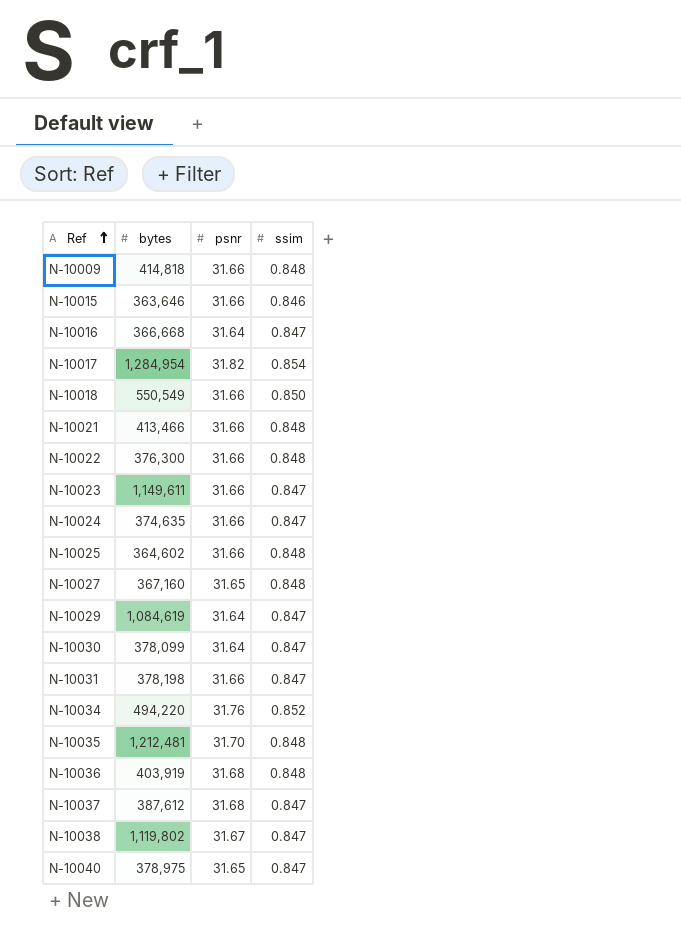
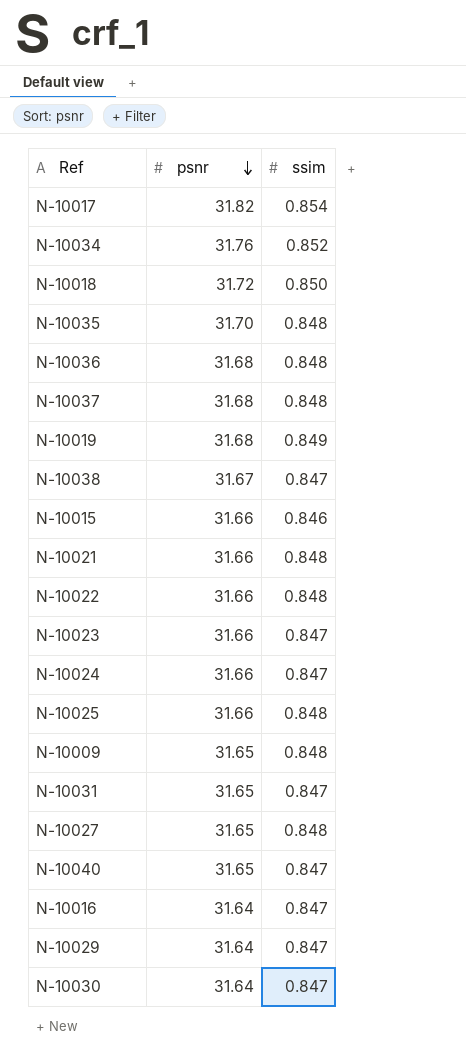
row order: Ref ascending -> psnr descending
column bytes | position: 2 -> none
N-10018 | psnr: 31.66 -> 31.72
N-10037 | ssim: 0.847 -> 0.848
row N-10019: none -> 31.68 | 0.849
N-10009 | psnr: 31.66 -> 31.65
N-10031 | psnr: 31.66 -> 31.65

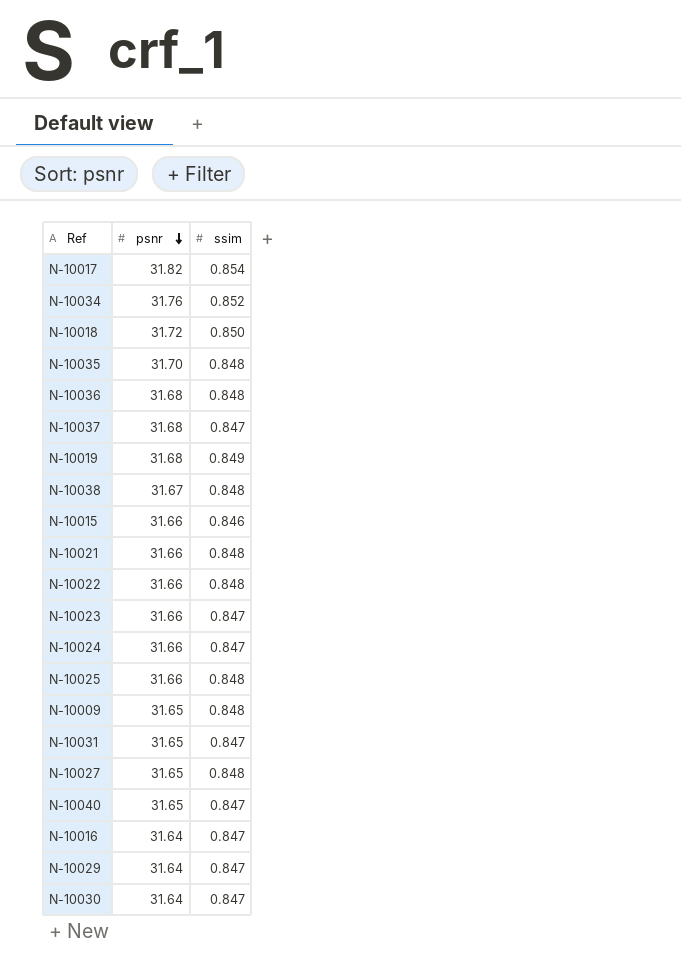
N-10037 | ssim: 0.848 -> 0.847
N-10038 | ssim: 0.847 -> 0.848

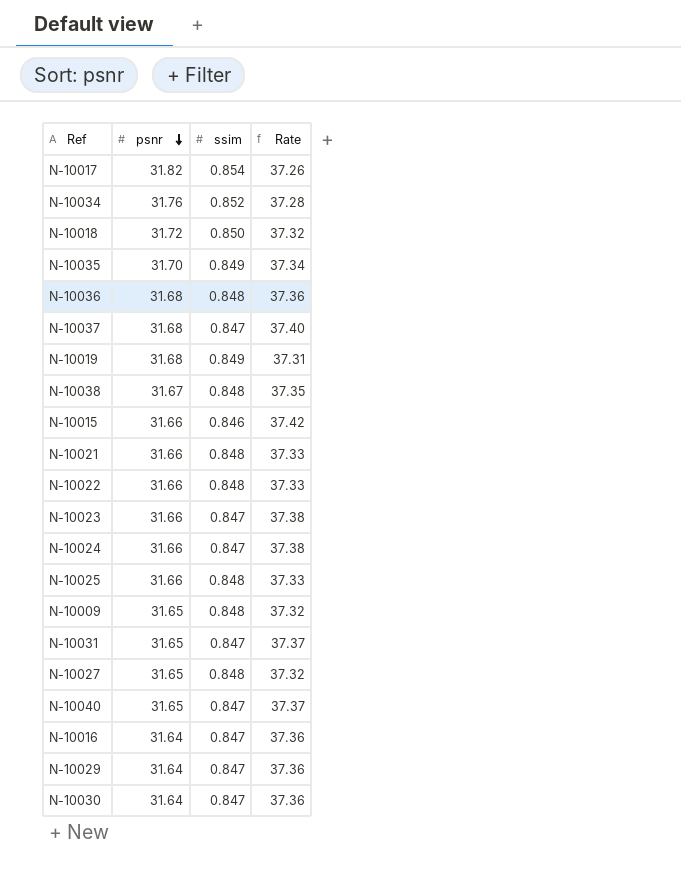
column Rate | formula: none -> [psnr] / [ssim]
N-10035 | ssim: 0.848 -> 0.849

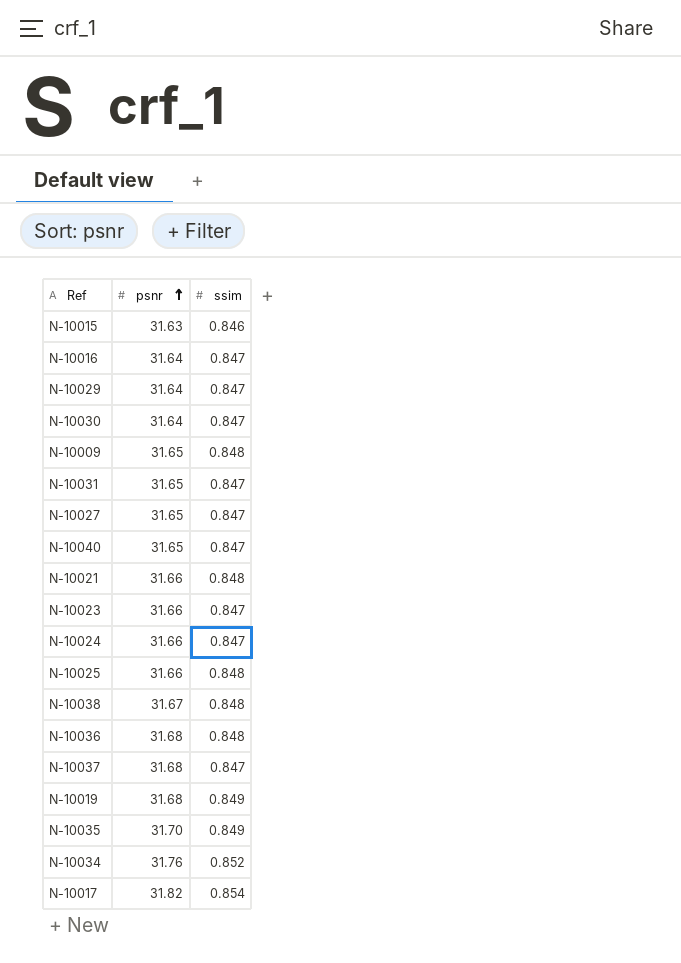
row order: psnr descending -> psnr ascending
column Rate | formula: [psnr] / [ssim] -> none
row N-10018: 31.72 | 0.850 | 37.32 -> none
row N-10022: 31.66 | 0.848 | 37.33 -> none
N-10015 | psnr: 31.66 -> 31.63
N-10027 | ssim: 0.848 -> 0.847

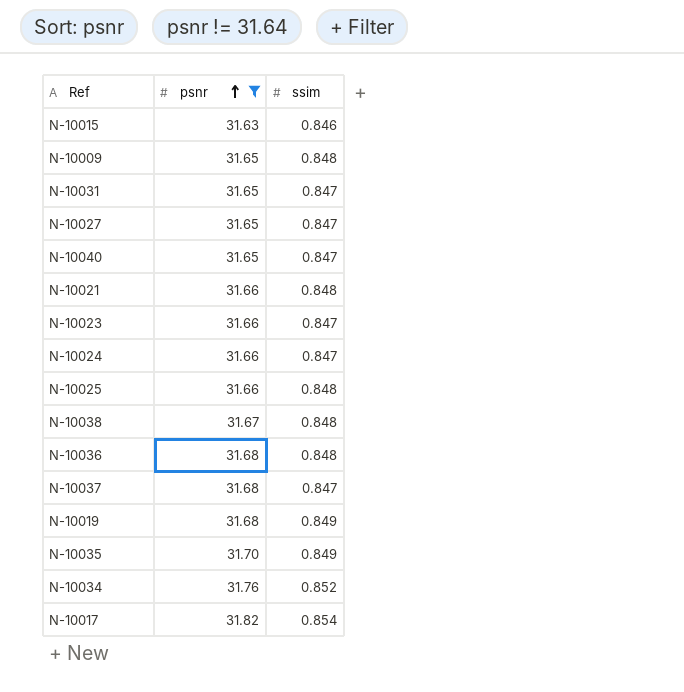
filter: none -> psnr != 31.64

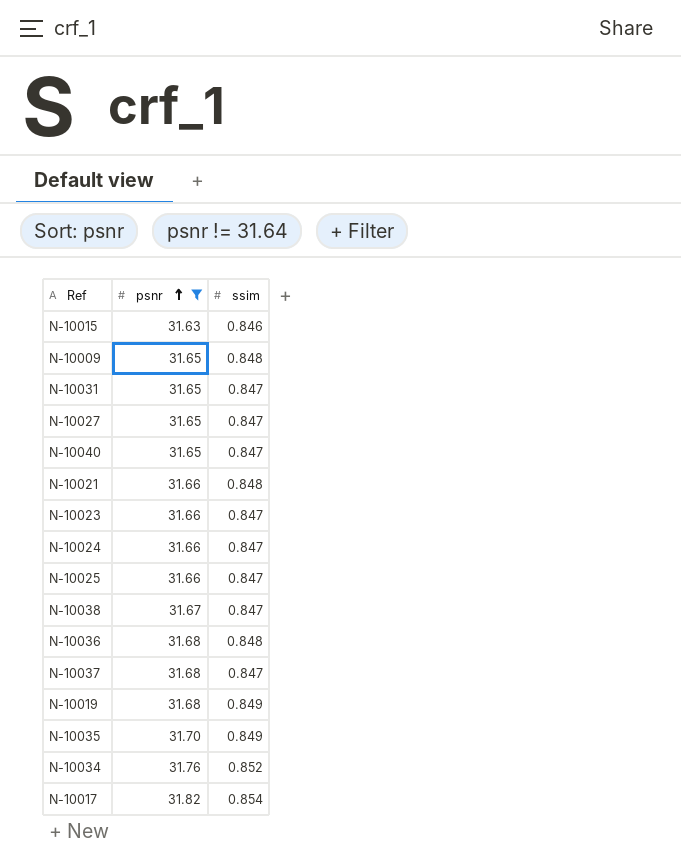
N-10025 | ssim: 0.848 -> 0.847
N-10038 | ssim: 0.848 -> 0.847

